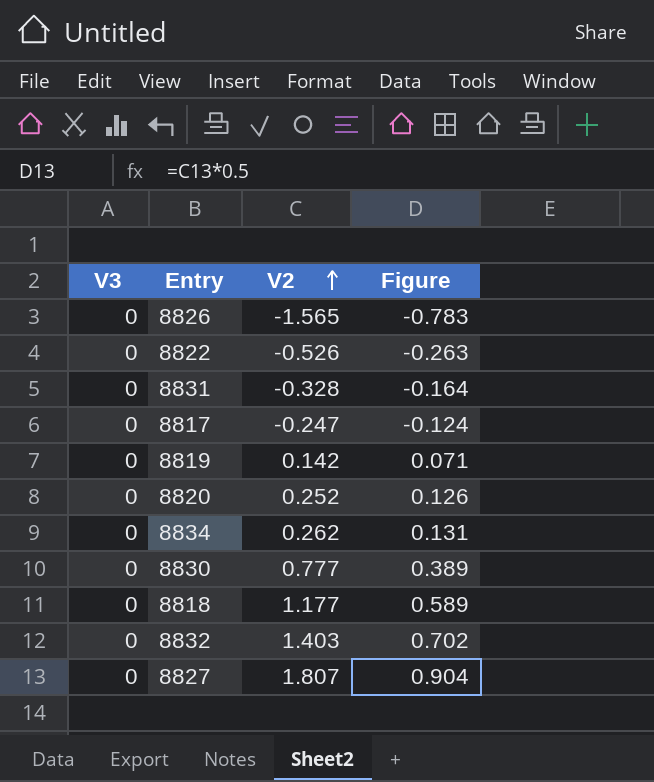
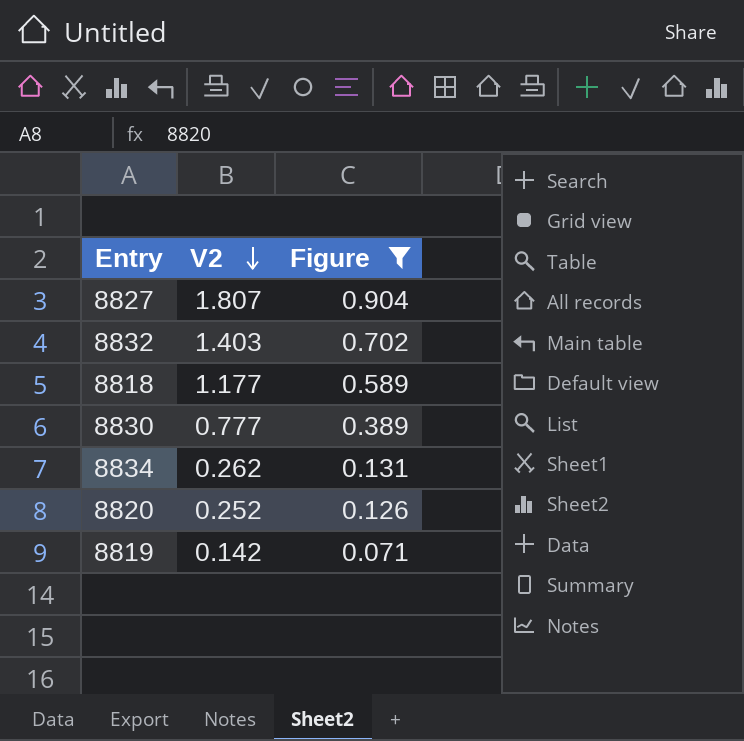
filter: none -> Figure >= 0.071
row order: V2 ascending -> V2 descending
column V3 | position: 1 -> none

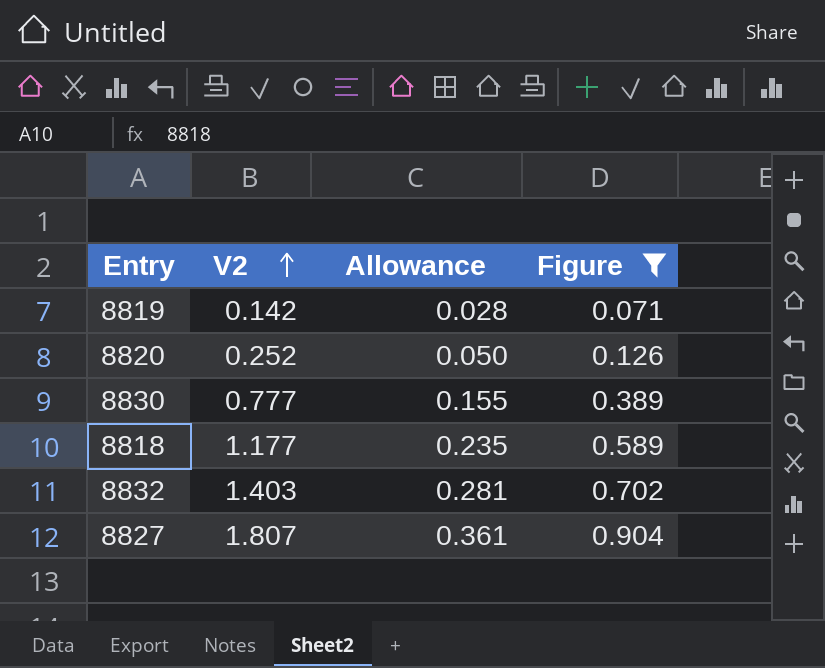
row order: V2 descending -> V2 ascending
column Allowance | formula: none -> [V2] * 0.2
row 8834: 0.262 | 0.131 -> none

